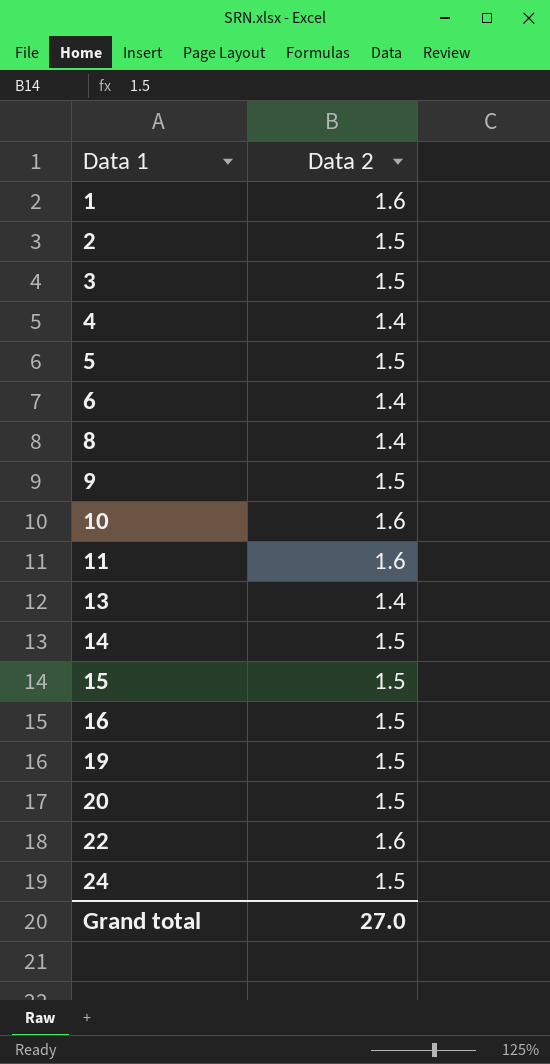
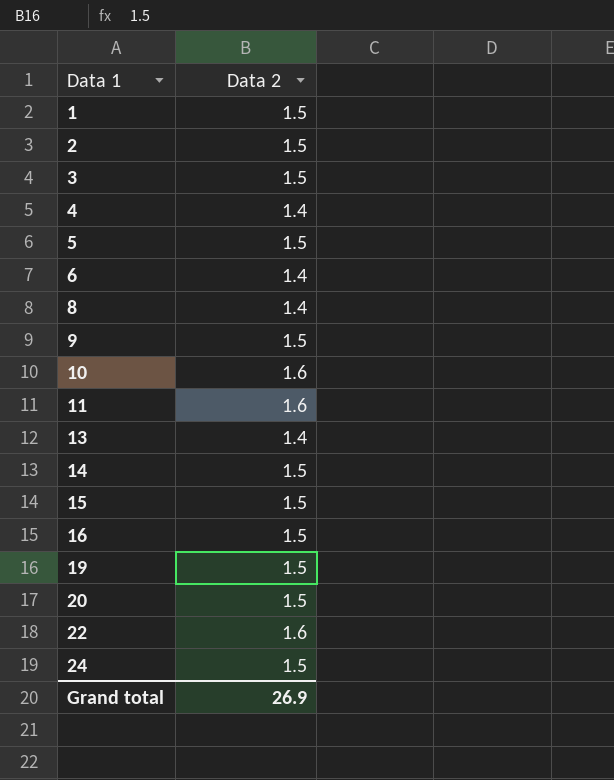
1 | Data 2: 1.6 -> 1.5
Grand total | Data 2: 27.0 -> 26.9

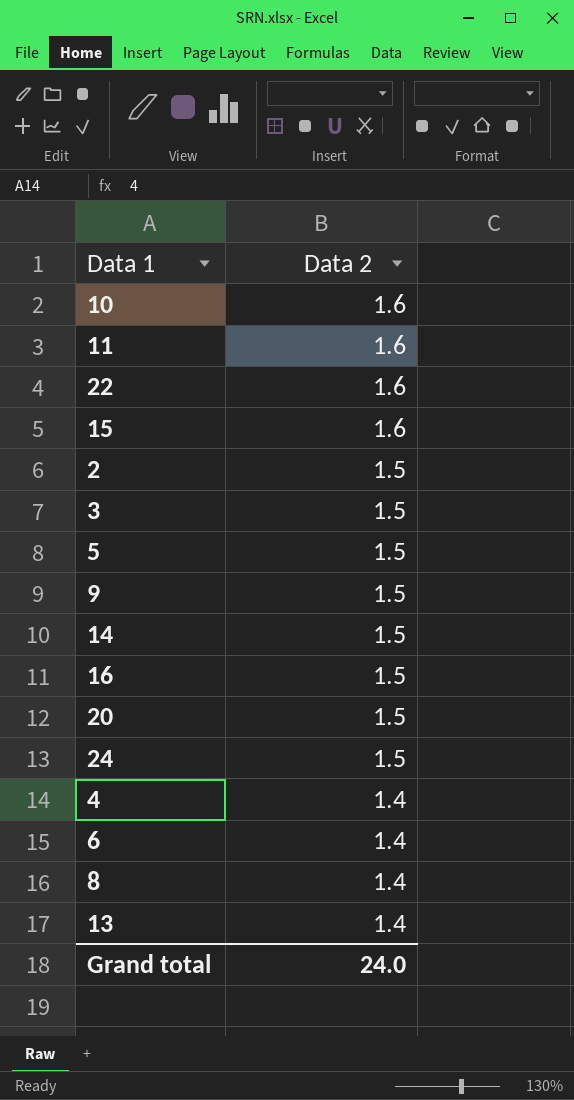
row order: Data 1 ascending -> Data 2 descending
row 1: 1.5 -> none
row 19: 1.5 -> none
15 | Data 2: 1.5 -> 1.6
Grand total | Data 2: 26.9 -> 24.0

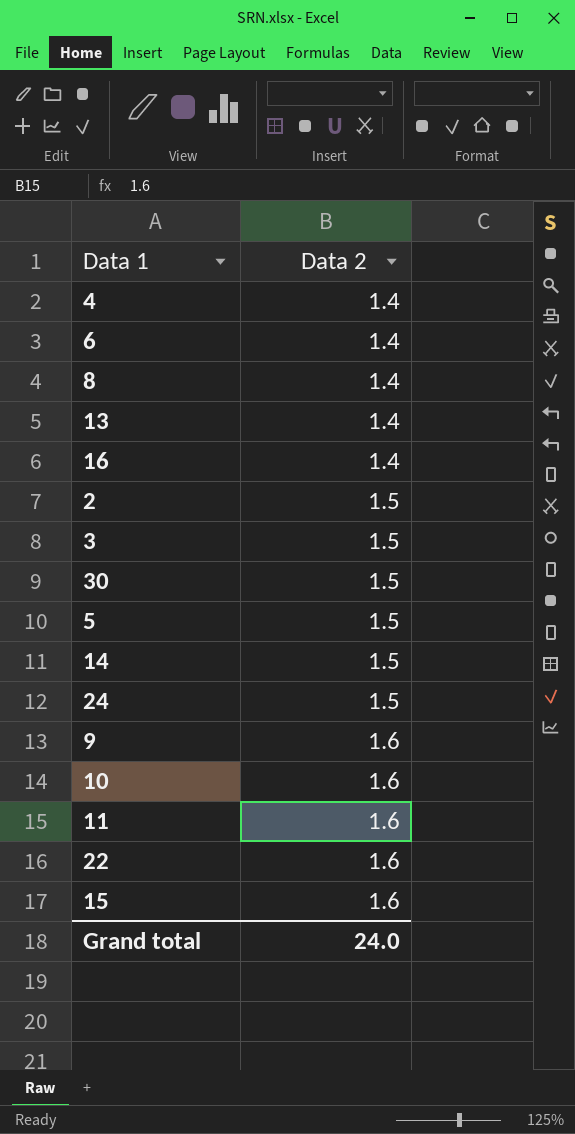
row order: Data 2 descending -> Data 2 ascending
row 20: 1.5 -> none
16 | Data 2: 1.5 -> 1.4
row 30: none -> 1.5
9 | Data 2: 1.5 -> 1.6

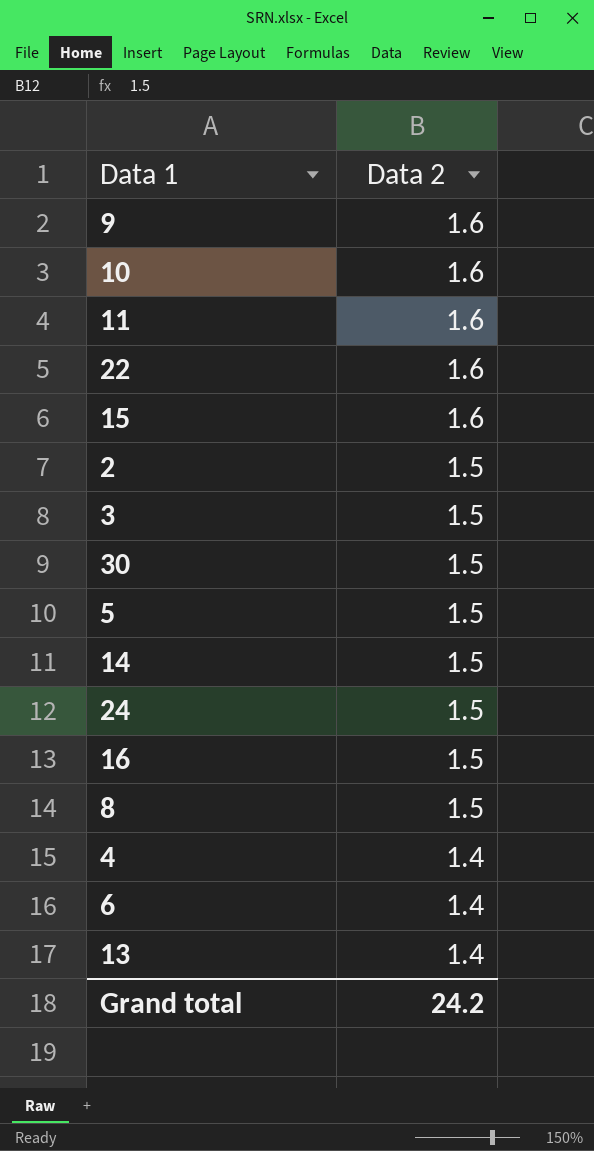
row order: Data 2 ascending -> Data 2 descending
16 | Data 2: 1.4 -> 1.5
8 | Data 2: 1.4 -> 1.5
Grand total | Data 2: 24.0 -> 24.2

